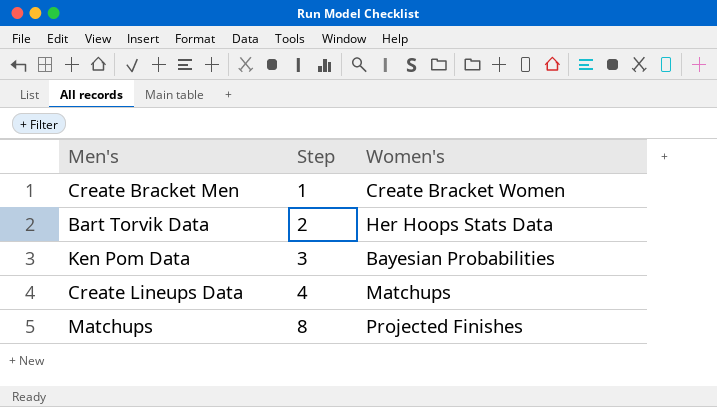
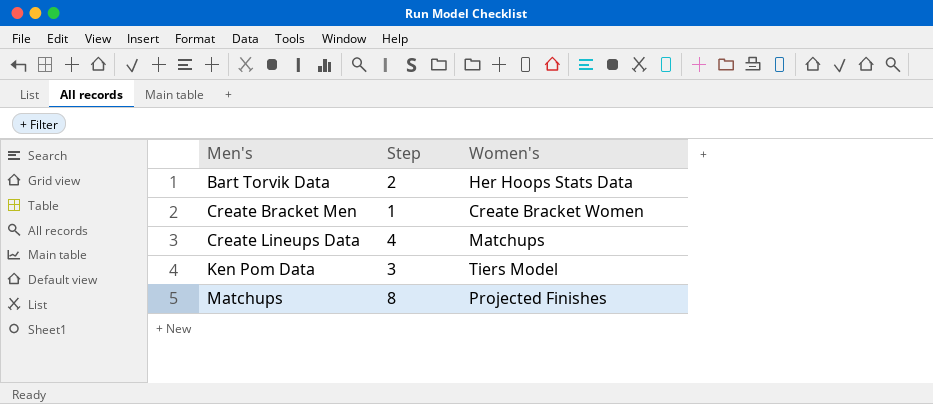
row order: Step ascending -> Men's ascending
Ken Pom Data | Women's: Bayesian Probabilities -> Tiers Model

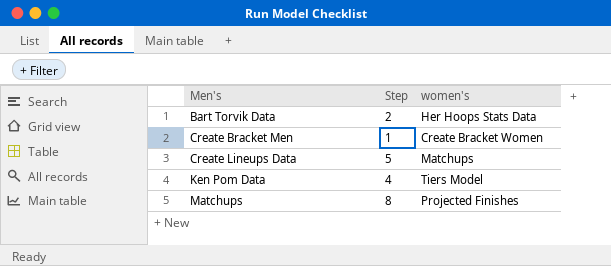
column name: Women's -> women's
Create Lineups Data | Step: 4 -> 5
Ken Pom Data | Step: 3 -> 4

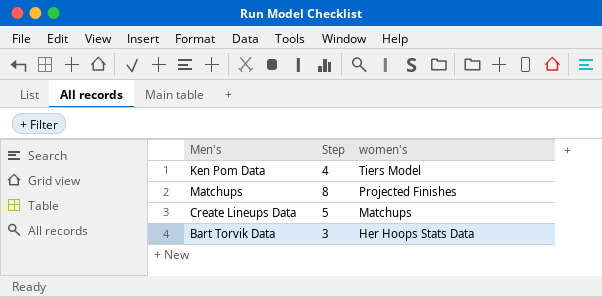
row order: Men's ascending -> women's descending
row Create Bracket Men: 1 | Create Bracket Women -> none
Bart Torvik Data | Step: 2 -> 3

